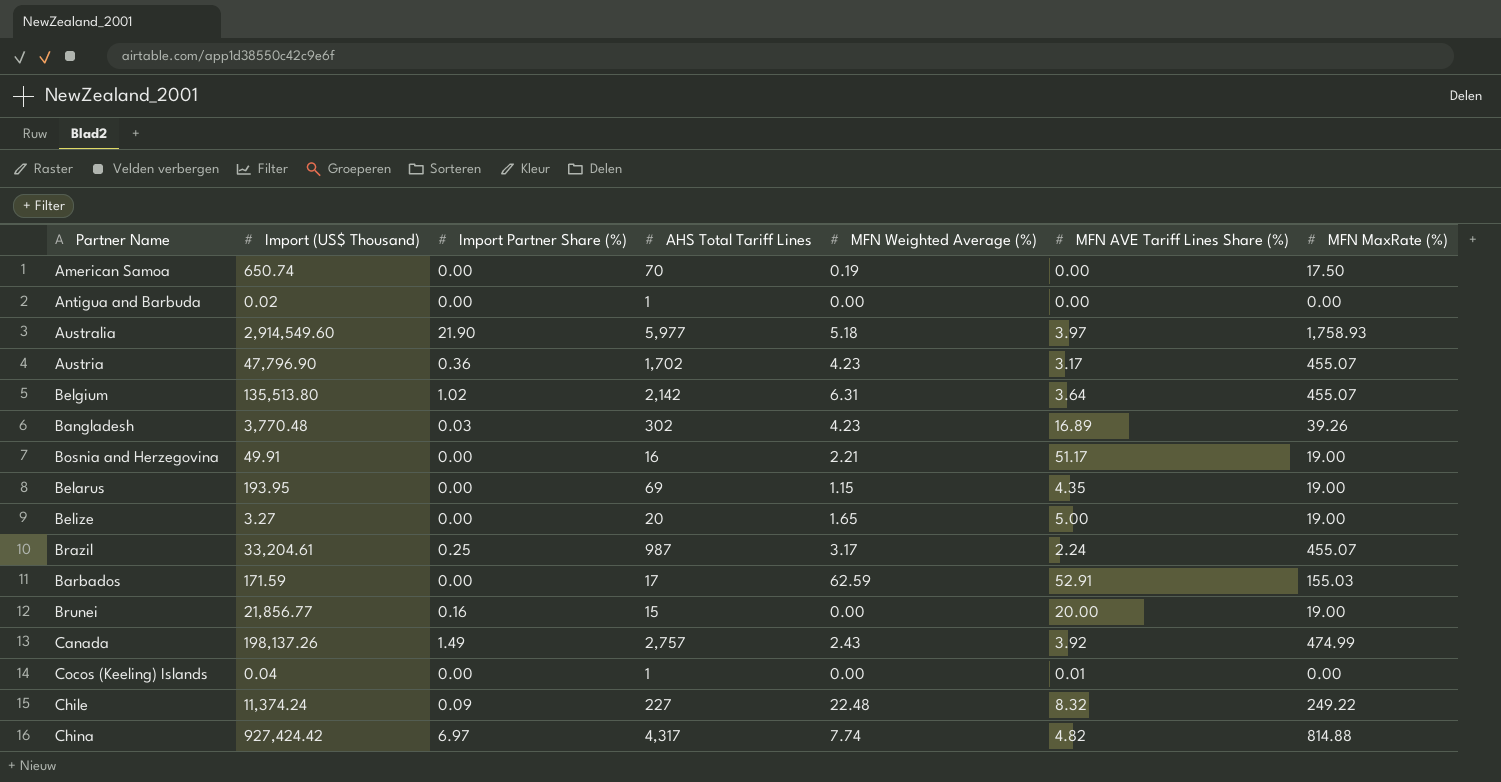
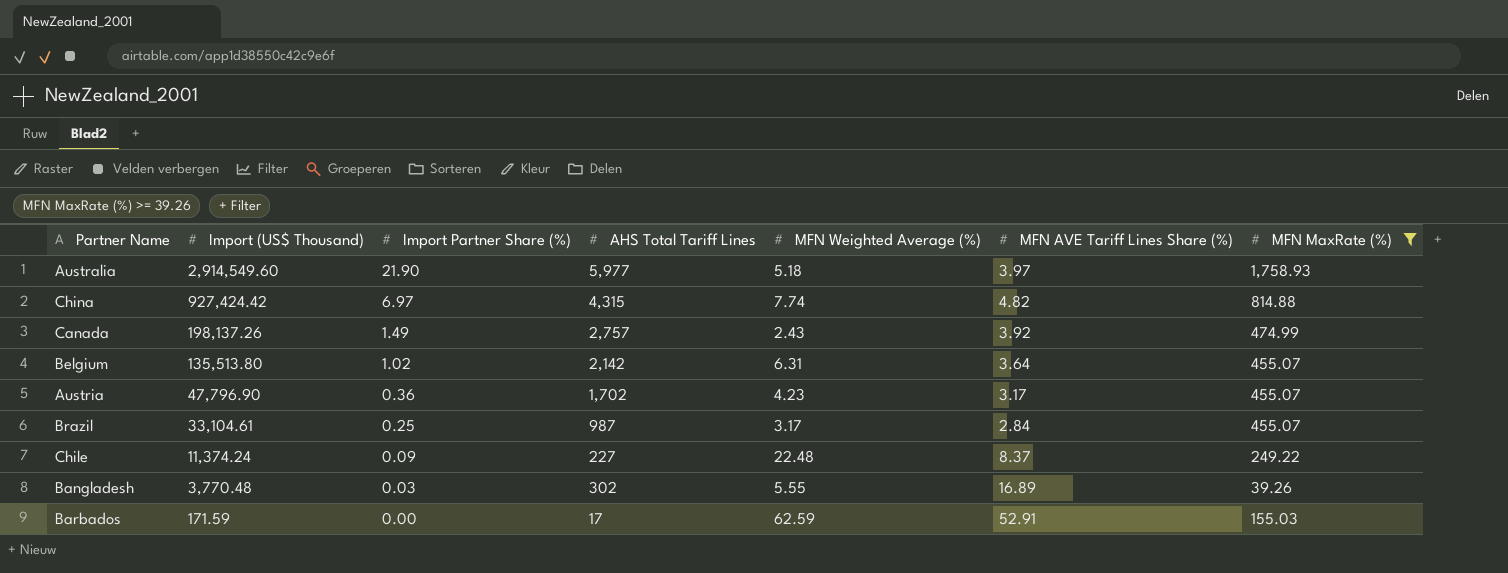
filter: none -> MFN MaxRate (%) >= 39.26
row order: none -> Import (US$ Thousand) descending
China | AHS Total Tariff Lines: 4,317 -> 4,315
Brazil | Import (US$ Thousand): 33,204.61 -> 33,104.61
Brazil | MFN AVE Tariff Lines Share (%): 2.24 -> 2.84
Chile | MFN AVE Tariff Lines Share (%): 8.32 -> 8.37
Bangladesh | MFN Weighted Average (%): 4.23 -> 5.55

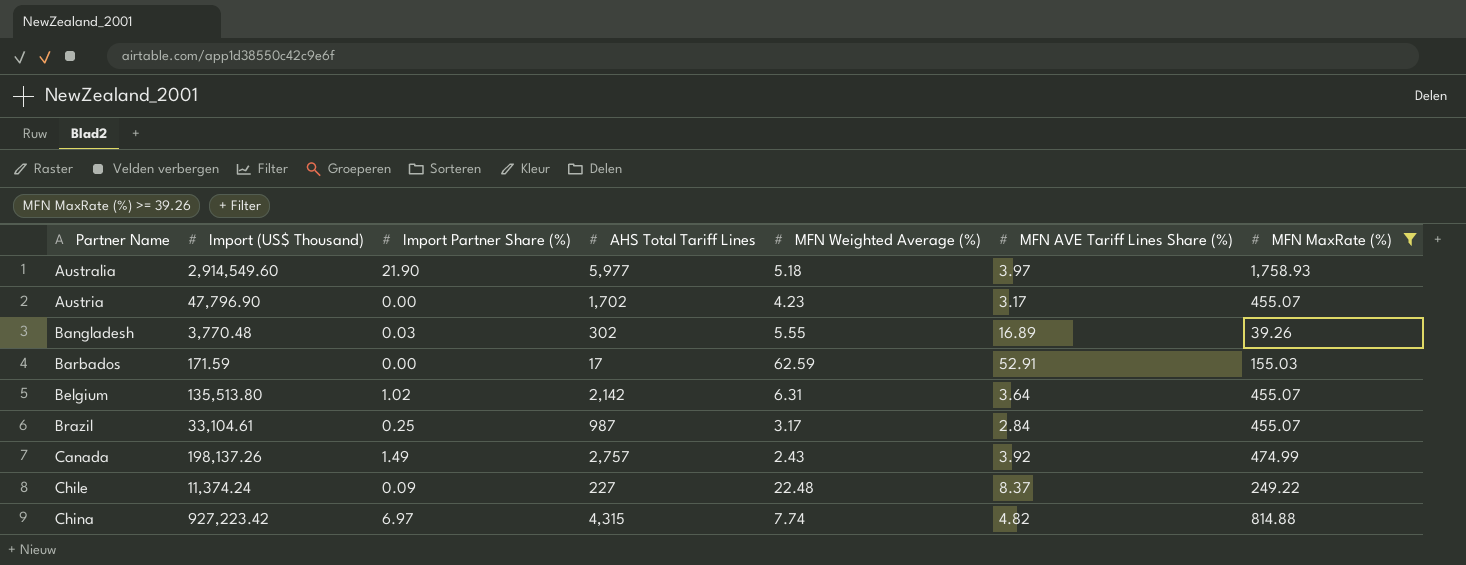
row order: Import (US$ Thousand) descending -> Partner Name ascending
Austria | Import Partner Share (%): 0.36 -> 0.00
China | Import (US$ Thousand): 927,424.42 -> 927,223.42

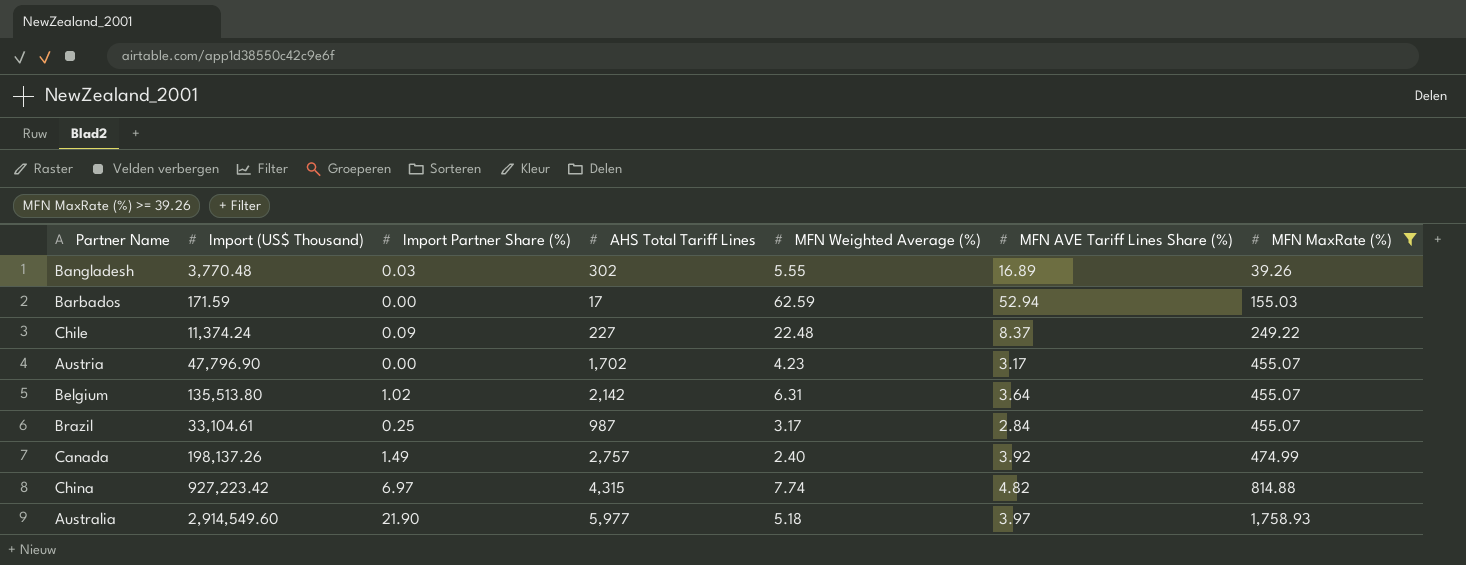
row order: Partner Name ascending -> MFN MaxRate (%) ascending
Barbados | MFN AVE Tariff Lines Share (%): 52.91 -> 52.94
Canada | MFN Weighted Average (%): 2.43 -> 2.40

